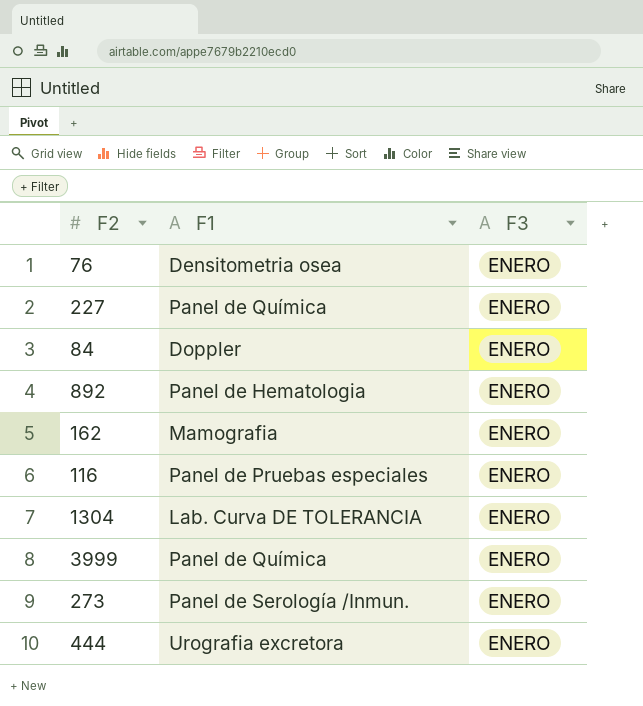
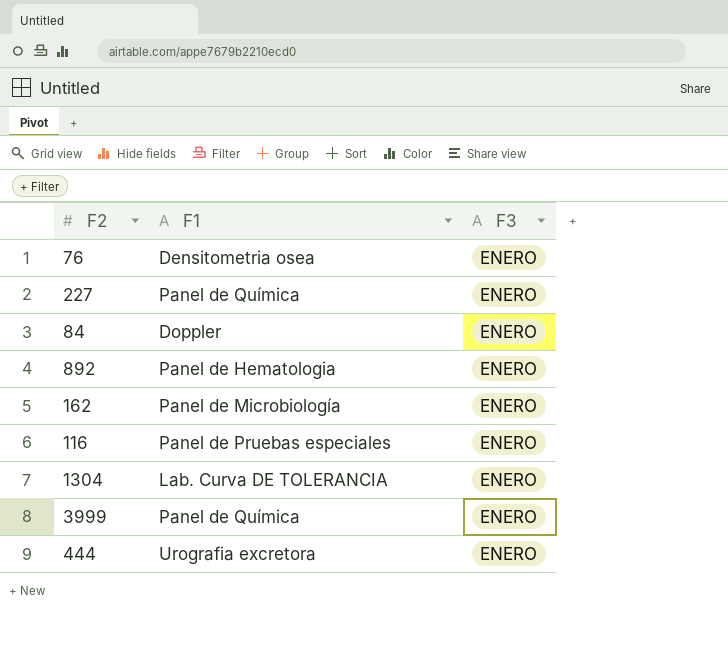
row 273: Panel de Serología /Inmun. | ENERO -> none
162 | F1: Mamografia -> Panel de Microbiología

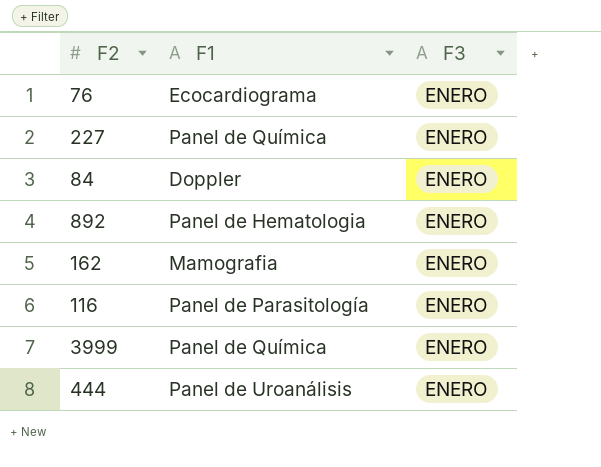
row 1304: Lab. Curva DE TOLERANCIA | ENERO -> none
76 | F1: Densitometria osea -> Ecocardiograma
162 | F1: Panel de Microbiología -> Mamografia
116 | F1: Panel de Pruebas especiales -> Panel de Parasitología
444 | F1: Urografia excretora -> Panel de Uroanálisis

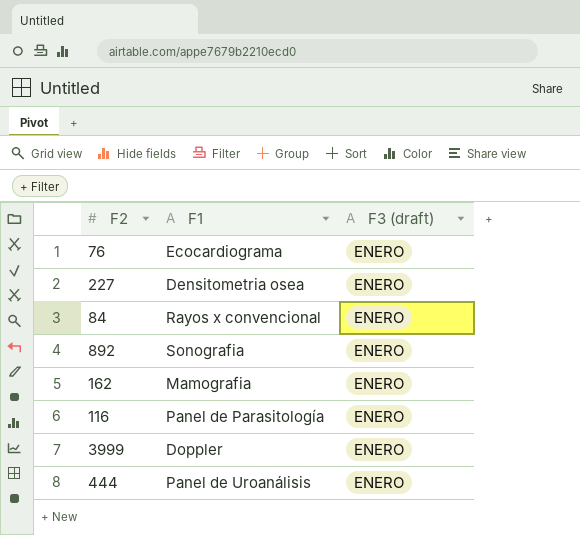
column name: F3 -> F3 (draft)
227 | F1: Panel de Química -> Densitometria osea
84 | F1: Doppler -> Rayos x convencional
892 | F1: Panel de Hematologia -> Sonografia
3999 | F1: Panel de Química -> Doppler

